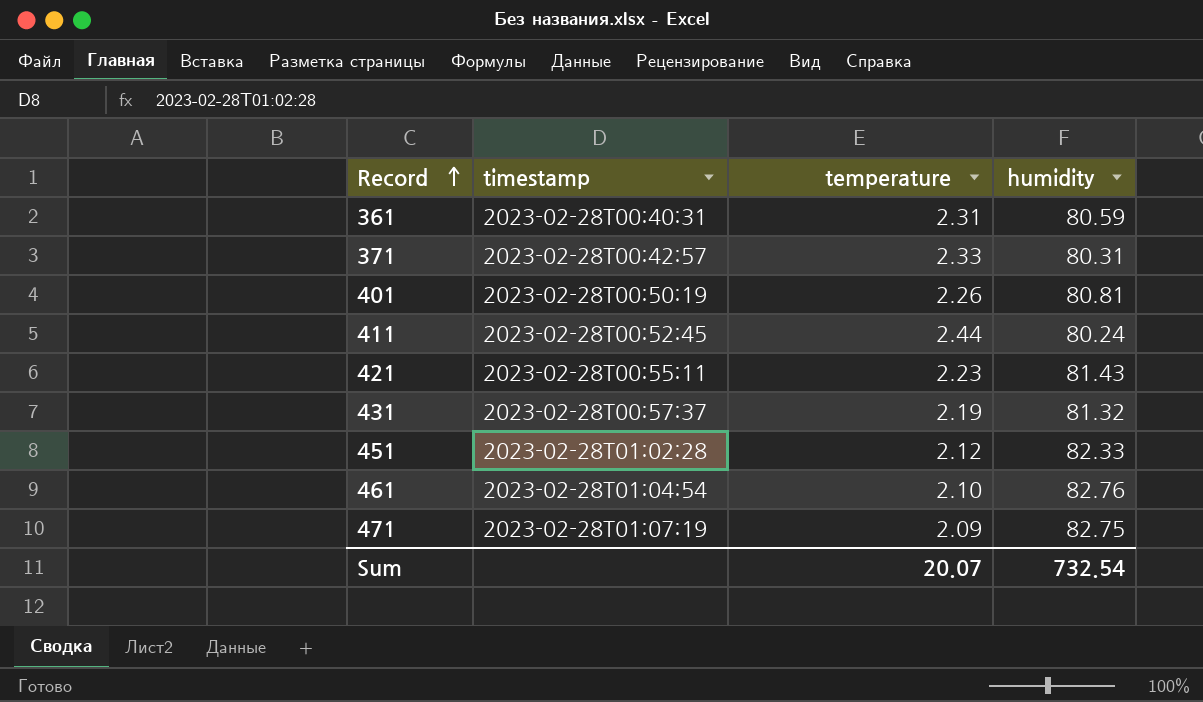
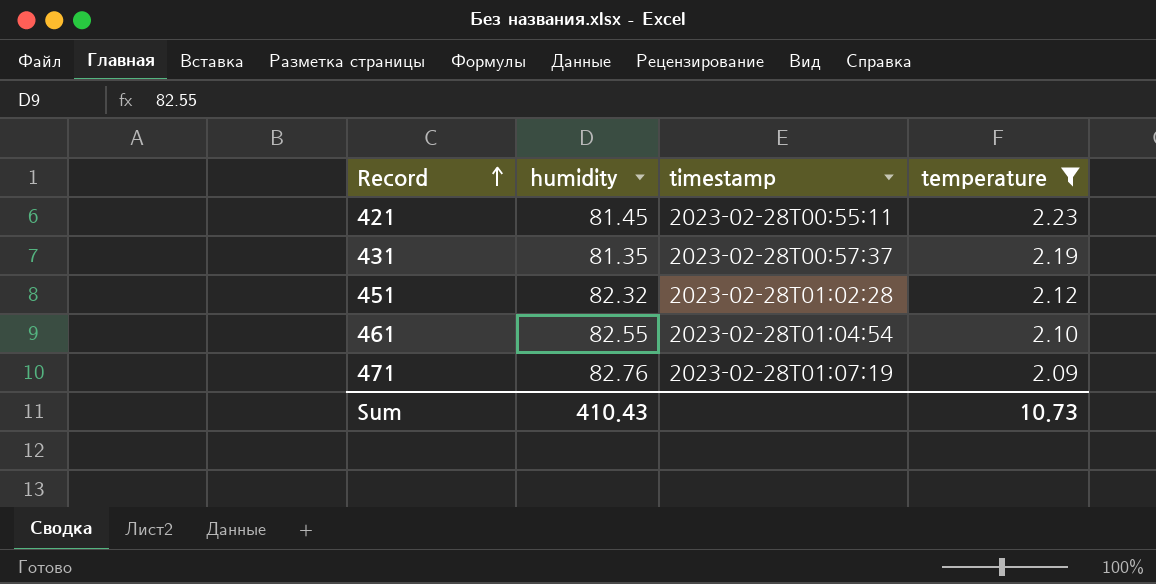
filter: none -> temperature <= 2.23
column humidity | position: 4 -> 2
421 | humidity: 81.43 -> 81.45
431 | humidity: 81.32 -> 81.35
451 | humidity: 82.33 -> 82.32
461 | humidity: 82.76 -> 82.55
471 | humidity: 82.75 -> 82.76
Sum | humidity: 732.54 -> 410.43
Sum | temperature: 20.07 -> 10.73

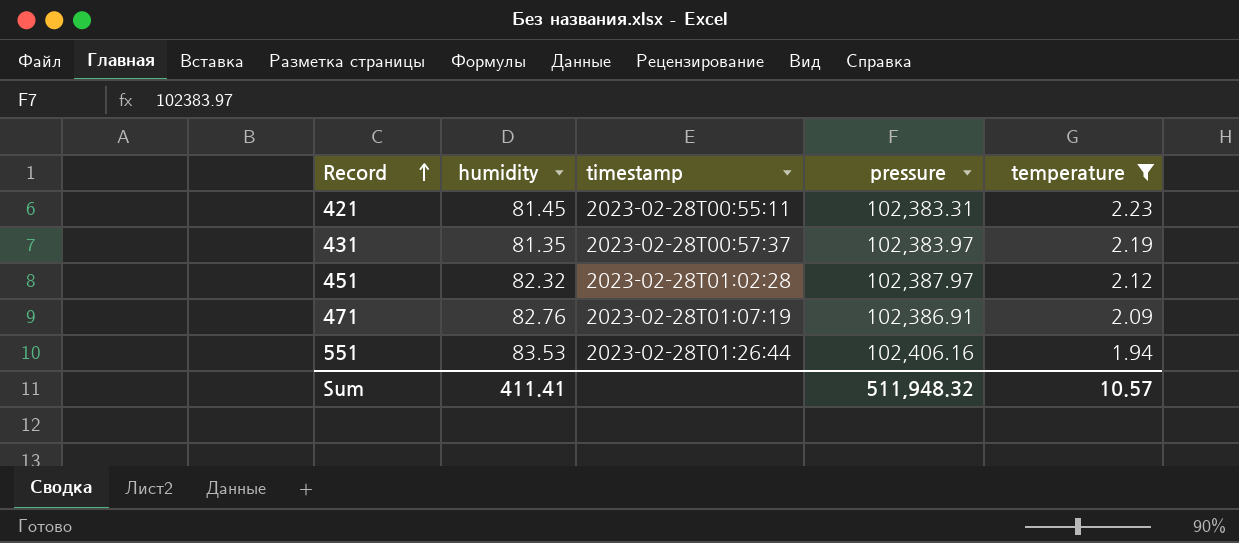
column pressure | position: none -> 4
row 461: 82.55 | 2023-02-28T01:04:54 | 2.10 -> none
row 551: none -> 83.53 | 2023-02-28T01:26:44 | 102,406.16 | 1.94
Sum | humidity: 410.43 -> 411.41
Sum | temperature: 10.73 -> 10.57

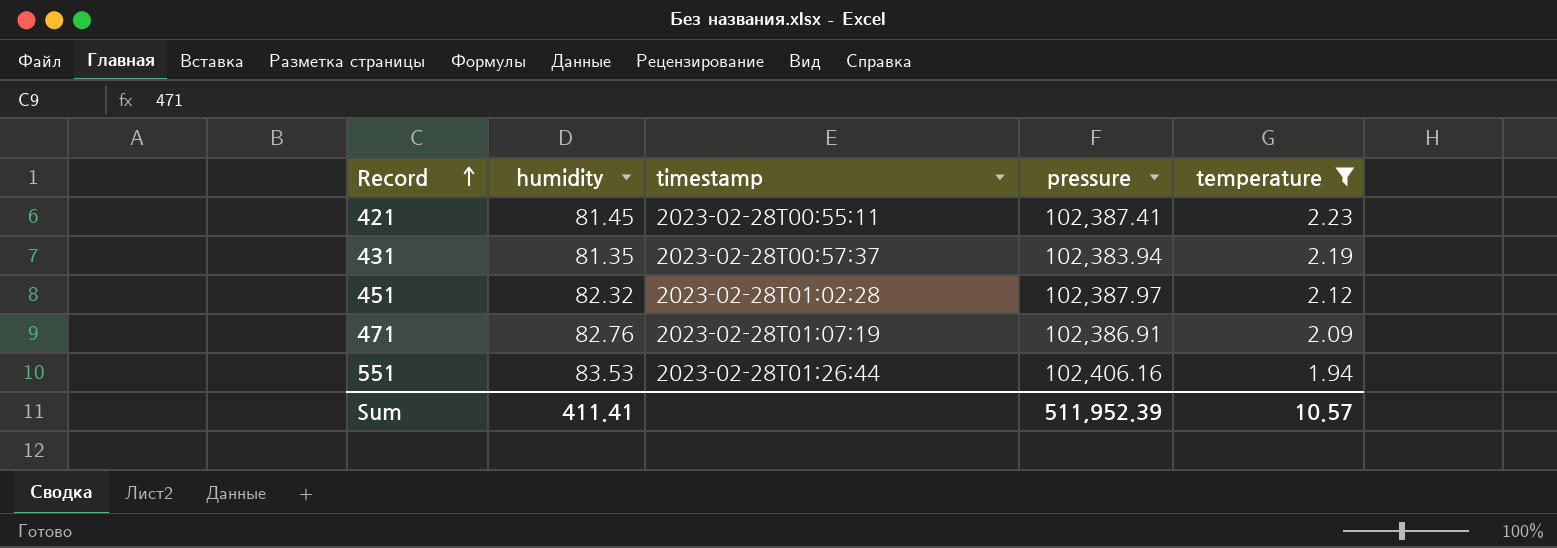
421 | pressure: 102,383.31 -> 102,387.41
431 | pressure: 102,383.97 -> 102,383.94
Sum | pressure: 511,948.32 -> 511,952.39

